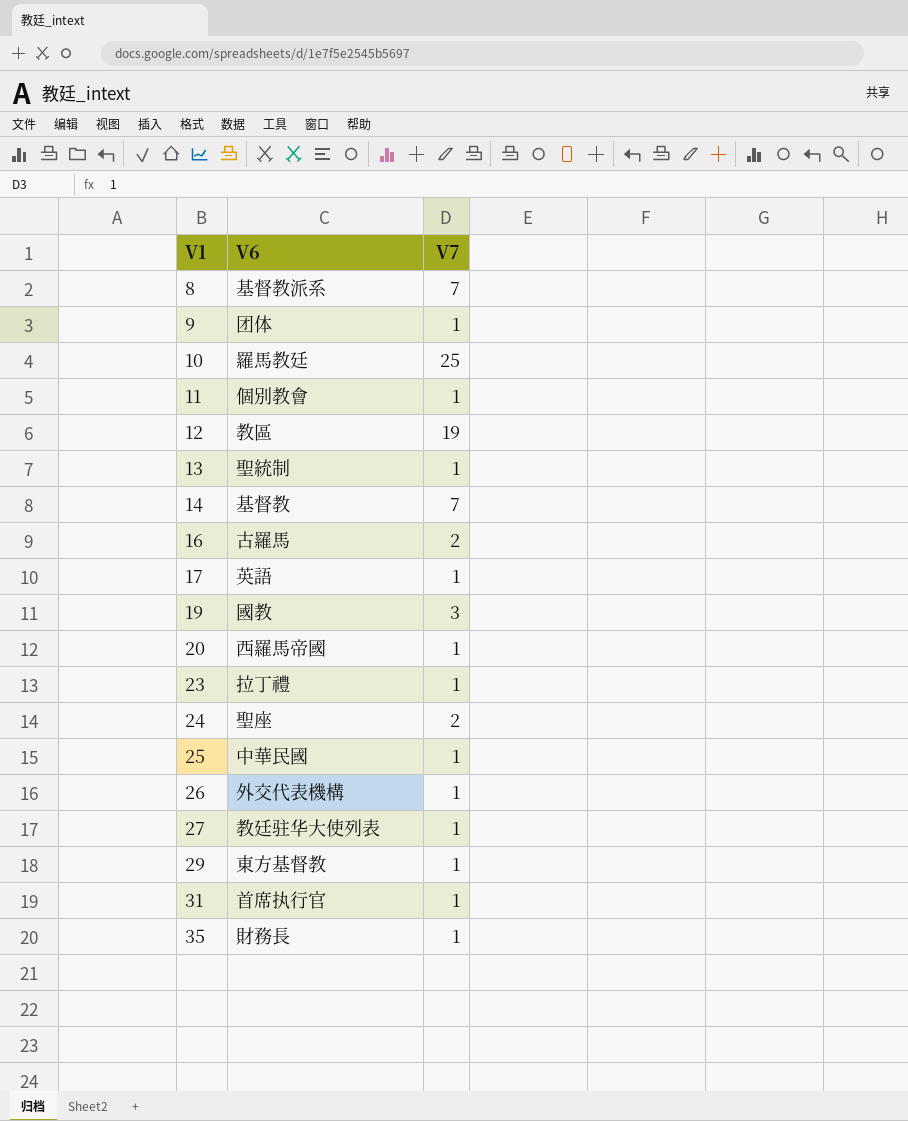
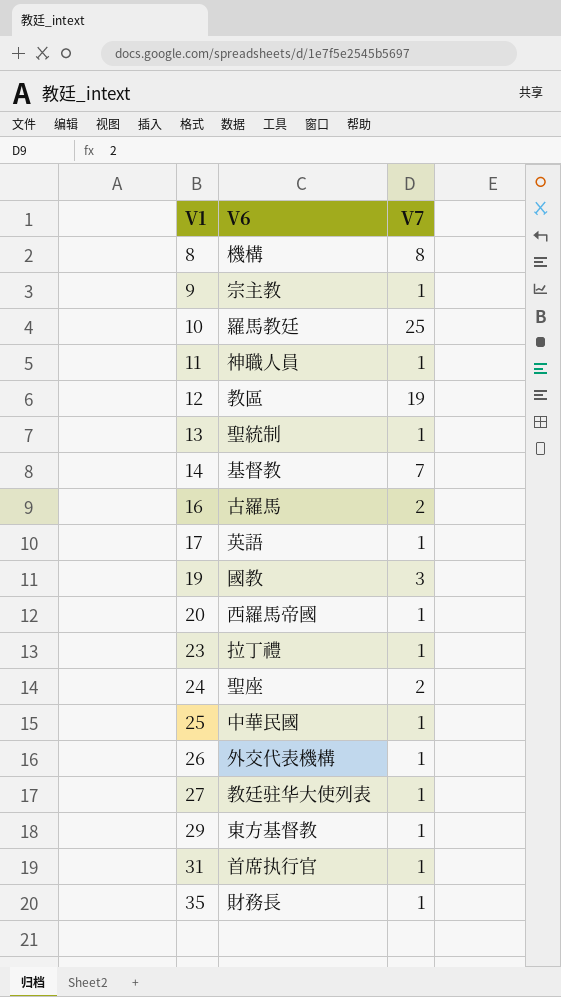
8 | V6: 基督教派系 -> 機構
8 | V7: 7 -> 8
9 | V6: 团体 -> 宗主教
11 | V6: 個別教會 -> 神職人員

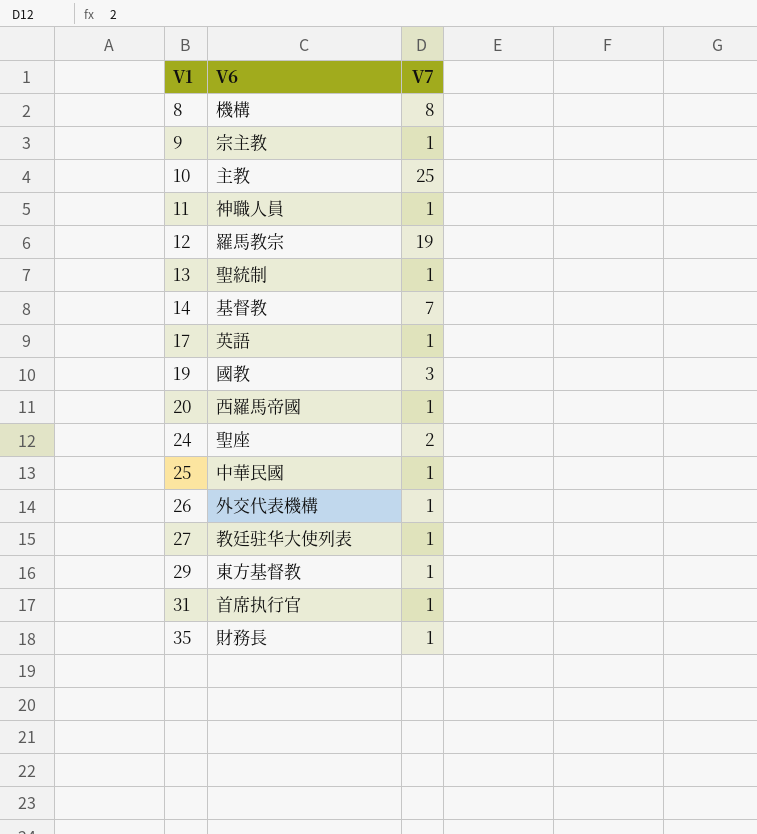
row 16: 古羅馬 | 2 -> none
row 23: 拉丁禮 | 1 -> none
10 | V6: 羅馬教廷 -> 主教
12 | V6: 教區 -> 羅馬教宗

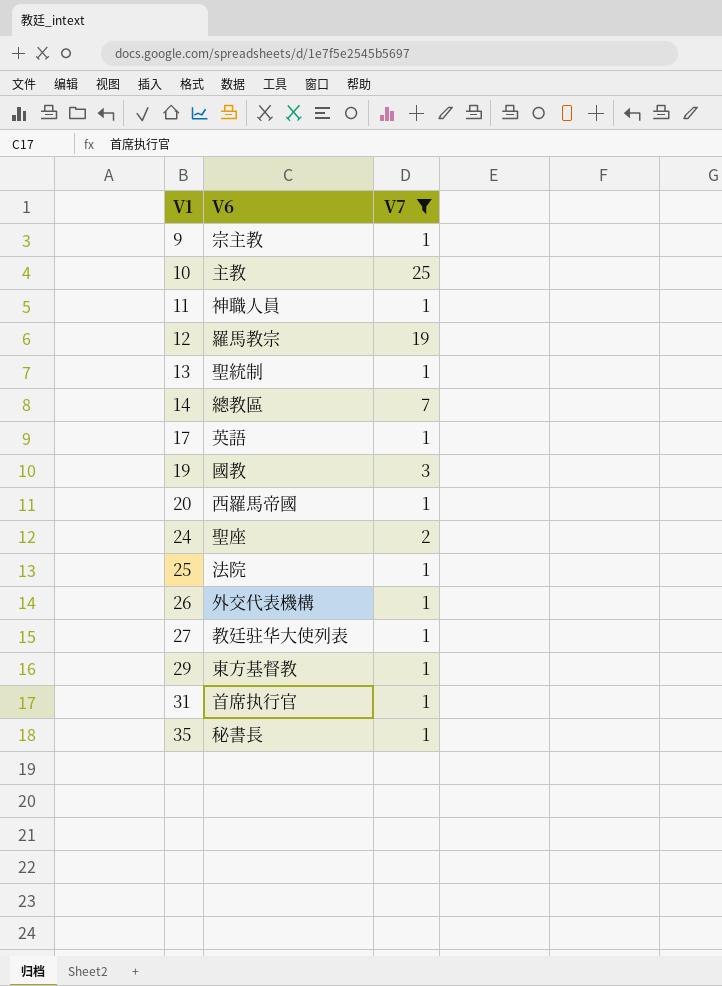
filter: none -> V7 != 8
14 | V6: 基督教 -> 總教區
25 | V6: 中華民國 -> 法院
35 | V6: 財務長 -> 秘書長

